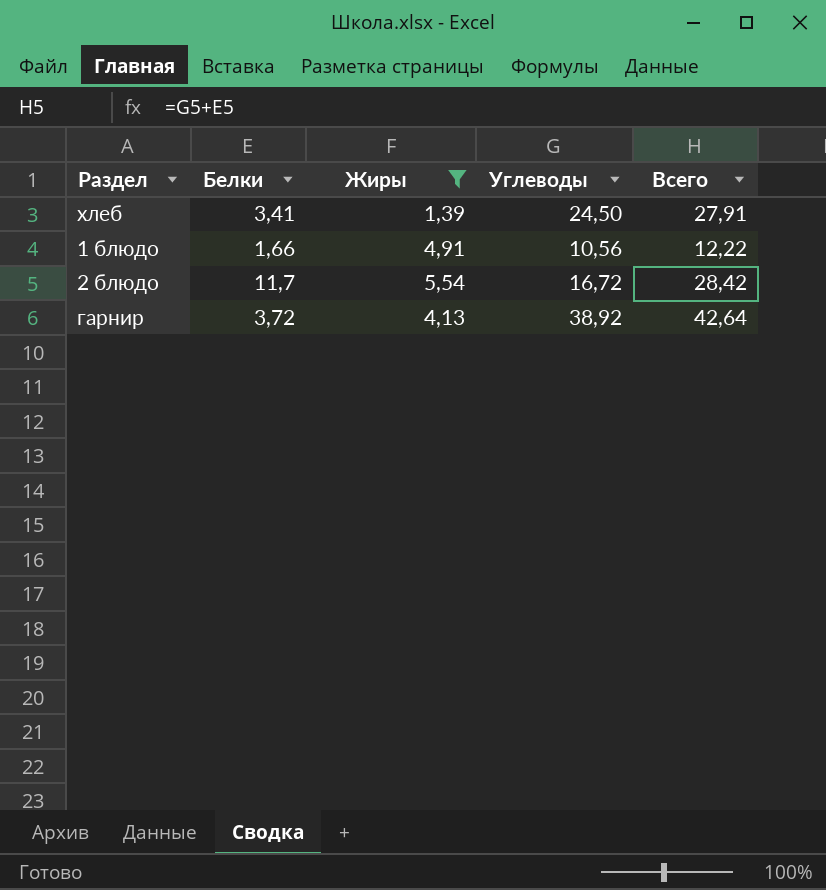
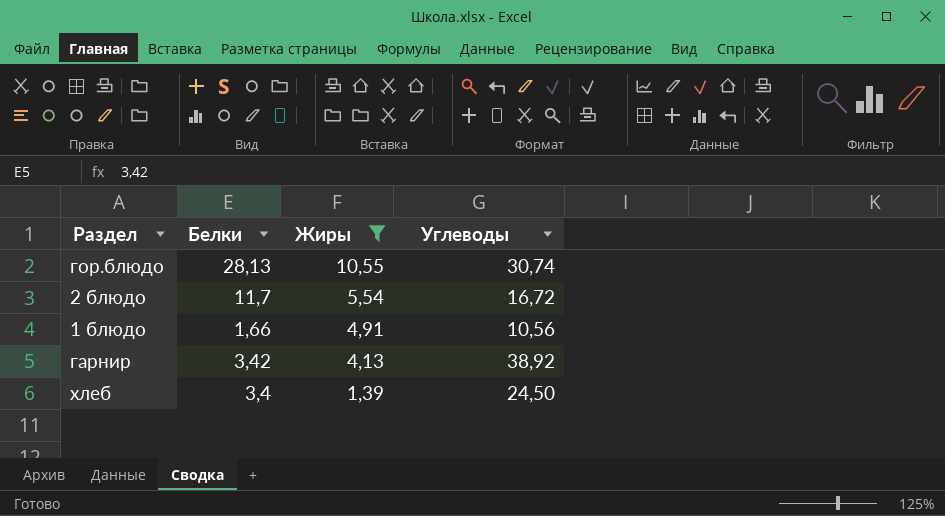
row order: none -> Жиры descending
column Всего | formula: [Белки] + [Углеводы] -> none
row гор.блюдо: none -> 28,13 | 10,55 | 30,74
гарнир | Белки: 3,72 -> 3,42
хлеб | Белки: 3,41 -> 3,4

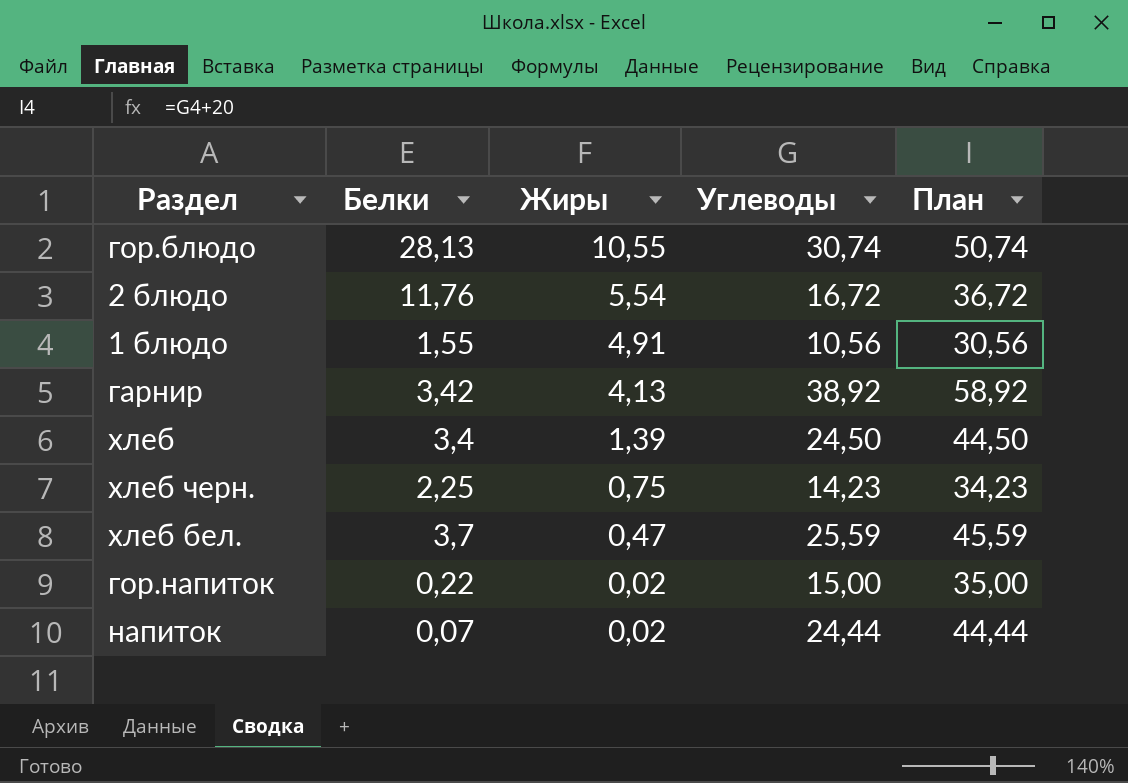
filter: Жиры >= 1,39 -> none
column План | formula: none -> [Углеводы] + 20
2 блюдо | Белки: 11,7 -> 11,76
1 блюдо | Белки: 1,66 -> 1,55

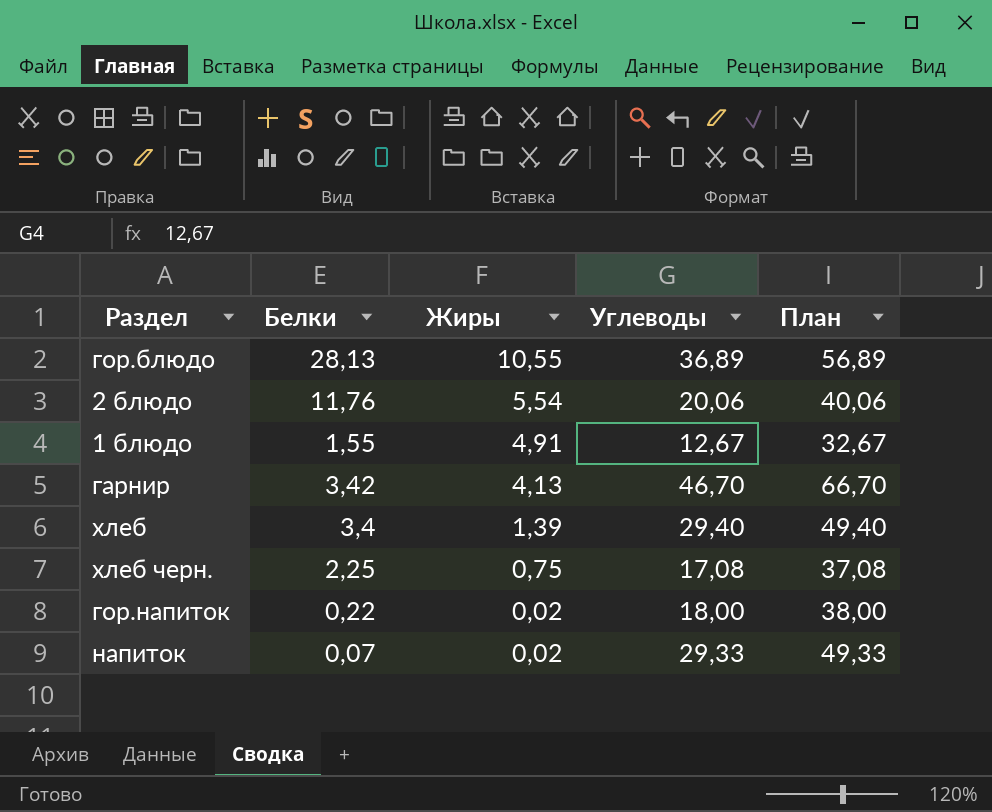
row хлеб бел.: 3,7 | 0,47 | 25,59 | 45,59 -> none
гор.блюдо | Углеводы: 30,74 -> 36,89
гор.блюдо | План: 50,74 -> 56,89
2 блюдо | Углеводы: 16,72 -> 20,06
2 блюдо | План: 36,72 -> 40,06
1 блюдо | Углеводы: 10,56 -> 12,67
1 блюдо | План: 30,56 -> 32,67
гарнир | Углеводы: 38,92 -> 46,70
гарнир | План: 58,92 -> 66,70
хлеб | Углеводы: 24,50 -> 29,40
хлеб | План: 44,50 -> 49,40
хлеб черн. | Углеводы: 14,23 -> 17,08
хлеб черн. | План: 34,23 -> 37,08
гор.напиток | Углеводы: 15,00 -> 18,00
гор.напиток | План: 35,00 -> 38,00
напиток | Углеводы: 24,44 -> 29,33
напиток | План: 44,44 -> 49,33

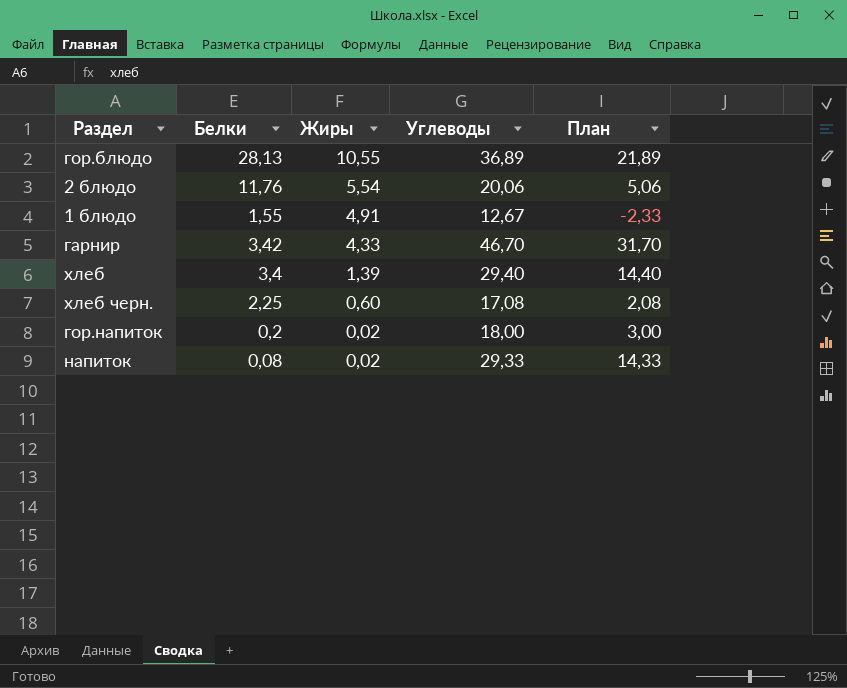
column План | formula: [Углеводы] + 20 -> [Углеводы] - 15
гарнир | Жиры: 4,13 -> 4,33
хлеб черн. | Жиры: 0,75 -> 0,60
гор.напиток | Белки: 0,22 -> 0,2
напиток | Белки: 0,07 -> 0,08

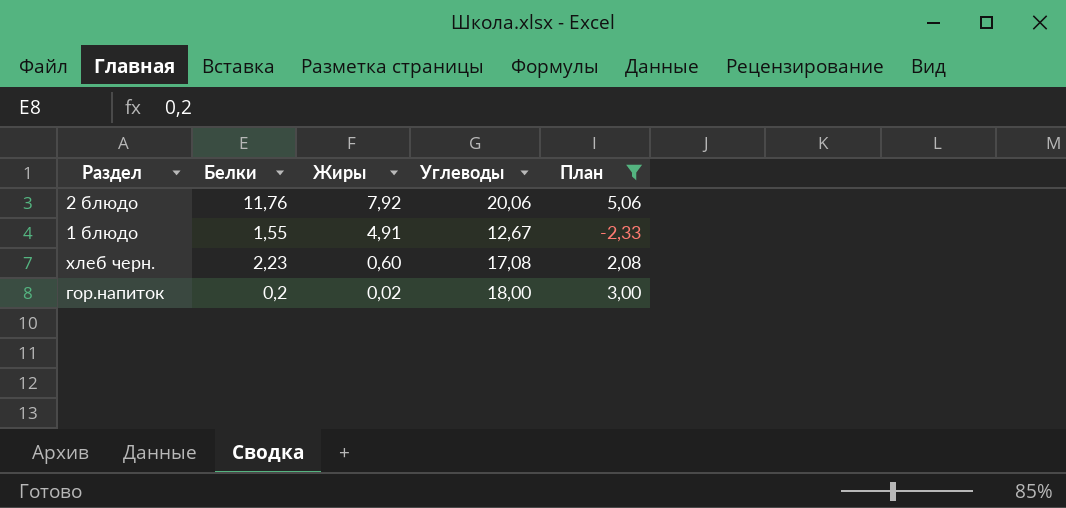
filter: none -> План <= 5,06
2 блюдо | Жиры: 5,54 -> 7,92
хлеб черн. | Белки: 2,25 -> 2,23

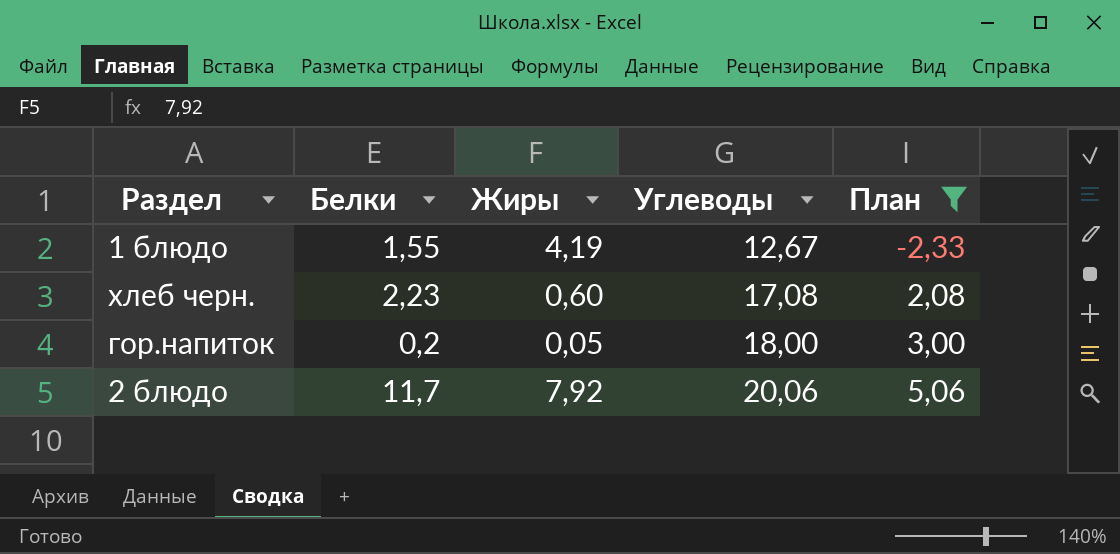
row order: Жиры descending -> Углеводы ascending
1 блюдо | Жиры: 4,91 -> 4,19
гор.напиток | Жиры: 0,02 -> 0,05
2 блюдо | Белки: 11,76 -> 11,7

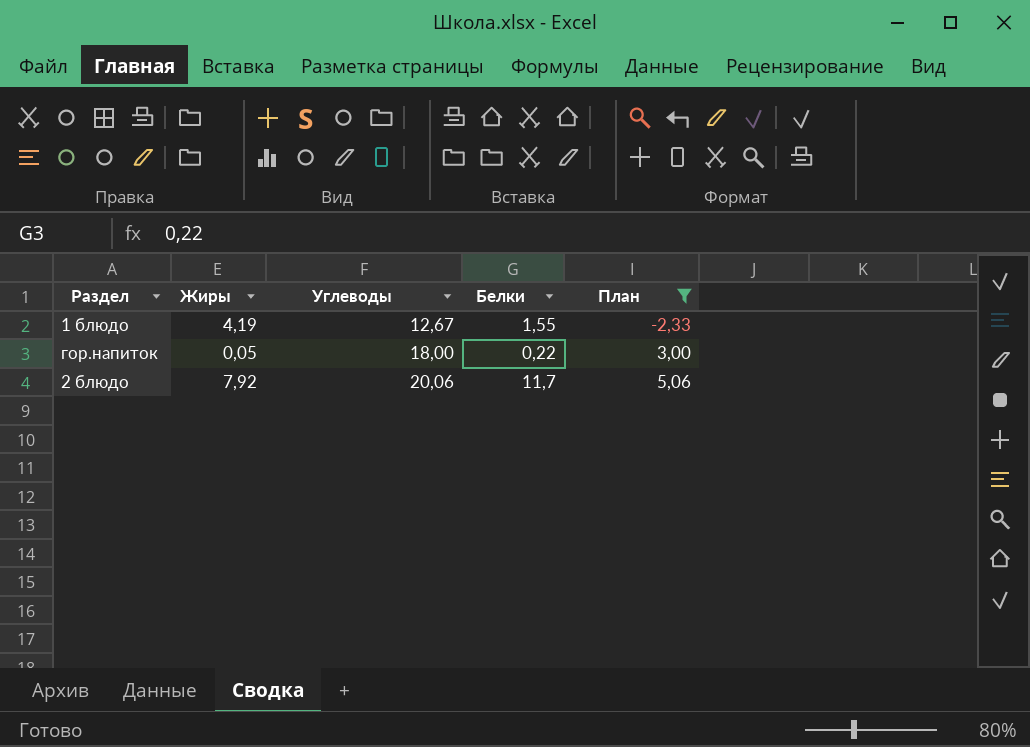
column Белки | position: 2 -> 4
row хлеб черн.: 2,23 | 0,60 | 17,08 | 2,08 -> none
гор.напиток | Белки: 0,2 -> 0,22

